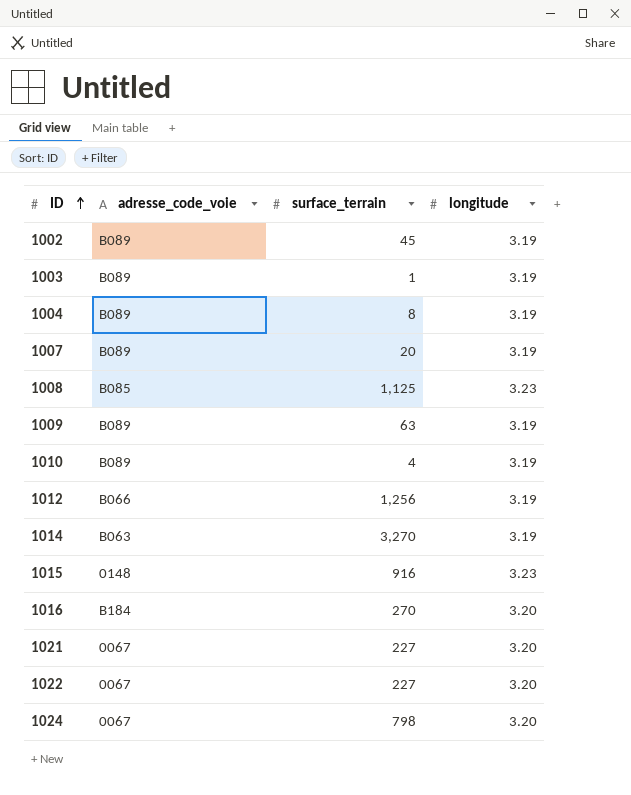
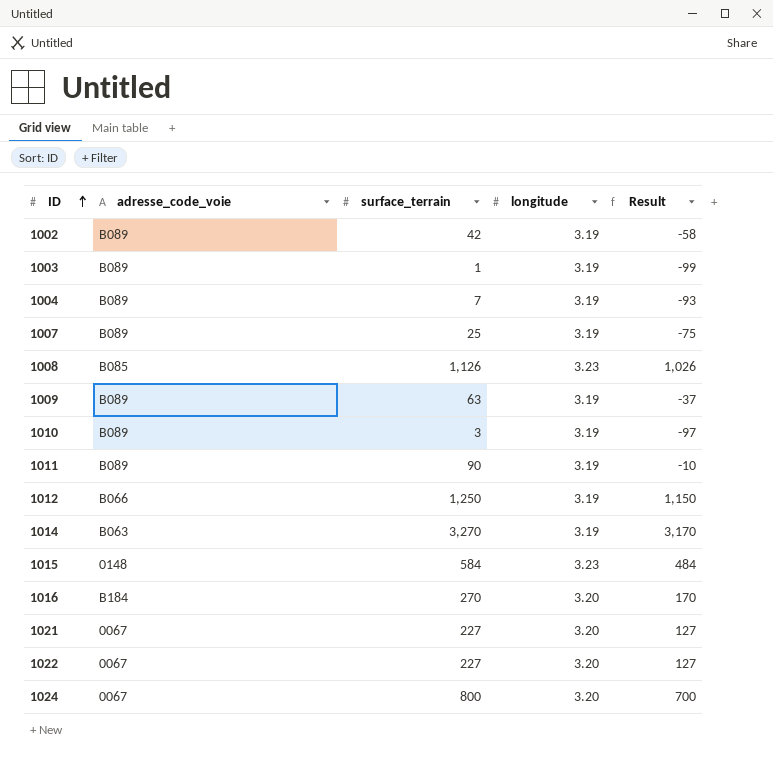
column Result | formula: none -> [surface_terrain] - 100
1002 | surface_terrain: 45 -> 42
1004 | surface_terrain: 8 -> 7
1007 | surface_terrain: 20 -> 25
1008 | surface_terrain: 1,125 -> 1,126
1010 | surface_terrain: 4 -> 3
row 1011: none -> B089 | 90 | 3.19 | -10
1012 | surface_terrain: 1,256 -> 1,250
1015 | surface_terrain: 916 -> 584
1024 | surface_terrain: 798 -> 800

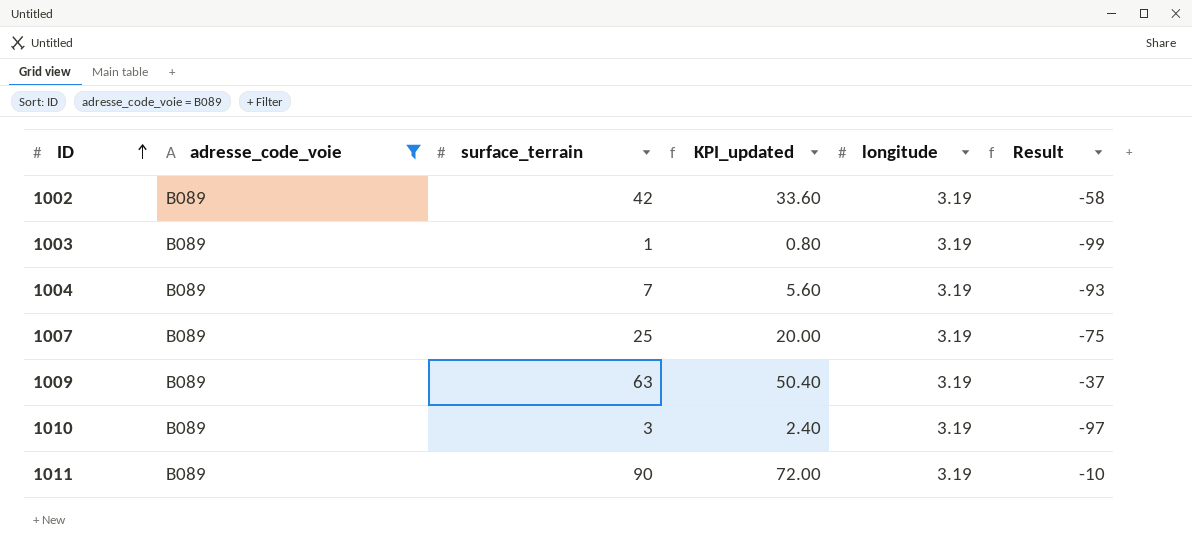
filter: none -> adresse_code_voie = B089
column KPI_updated | formula: none -> [surface_terrain] * 0.8

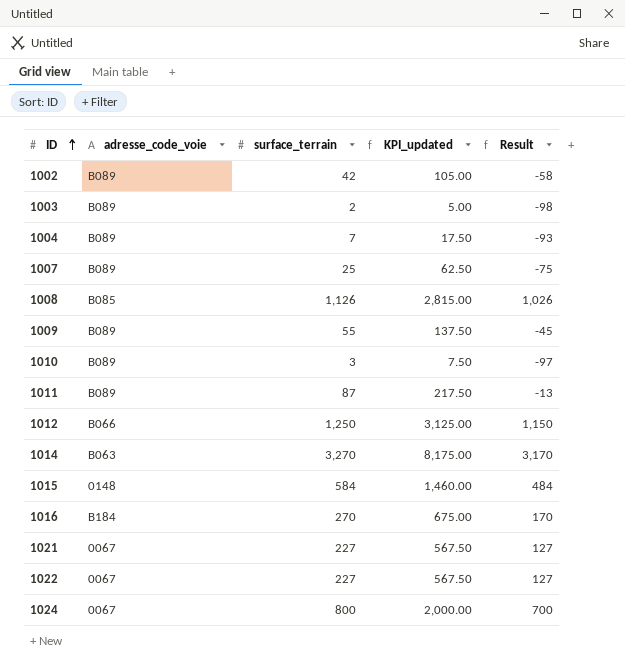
filter: adresse_code_voie = B089 -> none
column longitude | position: 5 -> none
column KPI_updated | formula: [surface_terrain] * 0.8 -> [surface_terrain] * 2.5
1003 | surface_terrain: 1 -> 2
1003 | Result: -99 -> -98
1009 | surface_terrain: 63 -> 55
1009 | Result: -37 -> -45
1011 | surface_terrain: 90 -> 87
1011 | Result: -10 -> -13

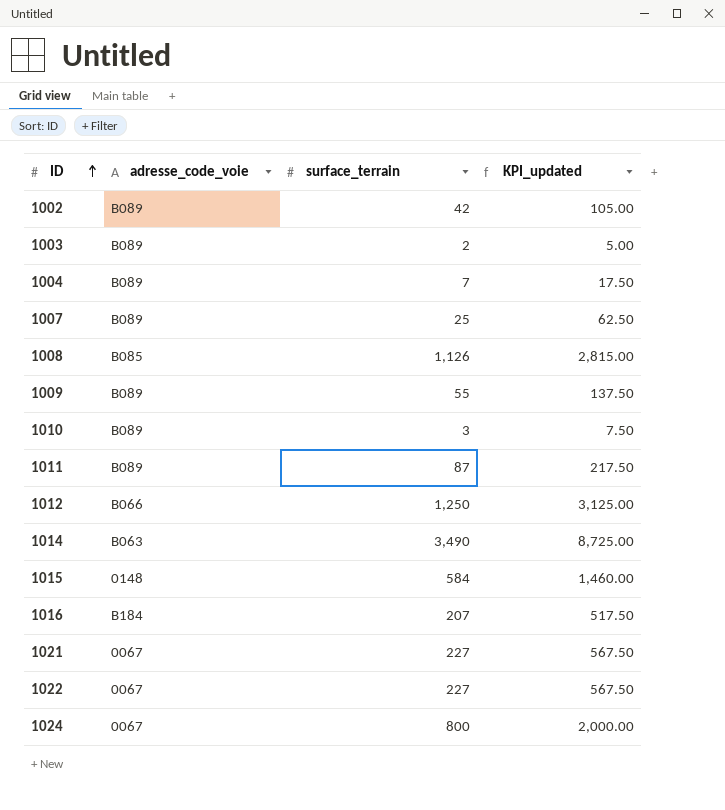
column Result | formula: [surface_terrain] - 100 -> none
1014 | surface_terrain: 3,270 -> 3,490
1014 | KPI_updated: 8,175.00 -> 8,725.00
1016 | surface_terrain: 270 -> 207
1016 | KPI_updated: 675.00 -> 517.50

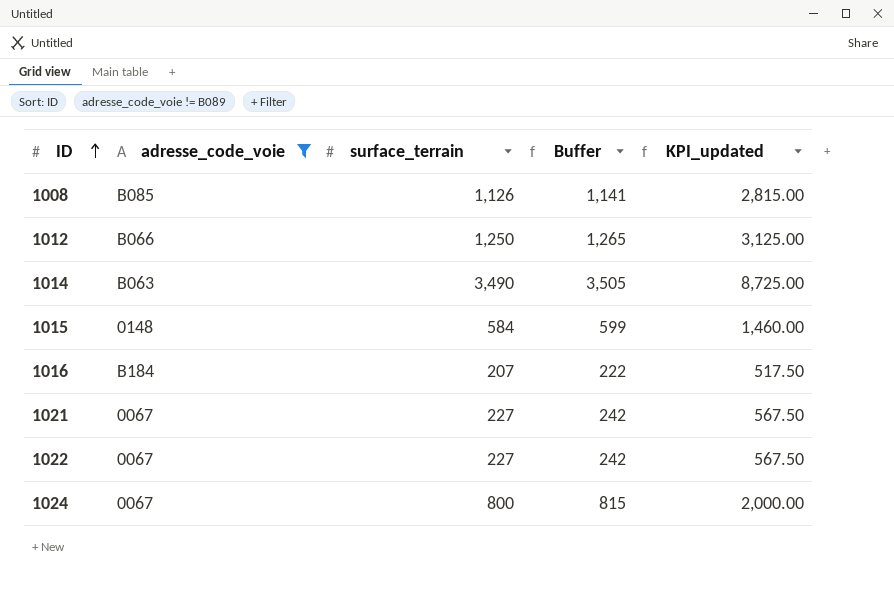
filter: none -> adresse_code_voie != B089
column Buffer | formula: none -> [surface_terrain] + 15

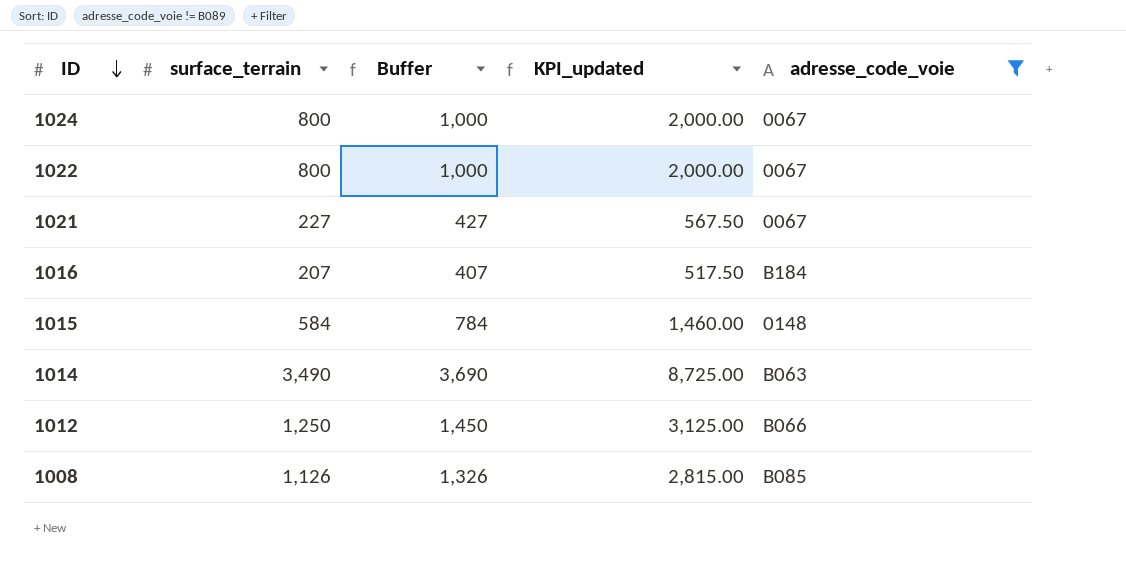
row order: ID ascending -> ID descending
column Buffer | formula: [surface_terrain] + 15 -> [surface_terrain] + 200
column adresse_code_voie | position: 2 -> 5
1022 | surface_terrain: 227 -> 800
1022 | KPI_updated: 567.50 -> 2,000.00

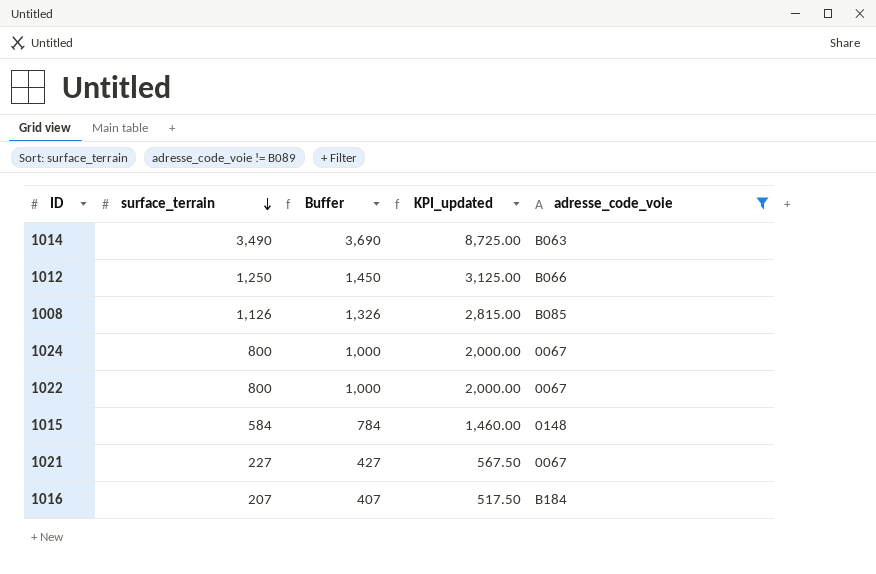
row order: ID descending -> surface_terrain descending

